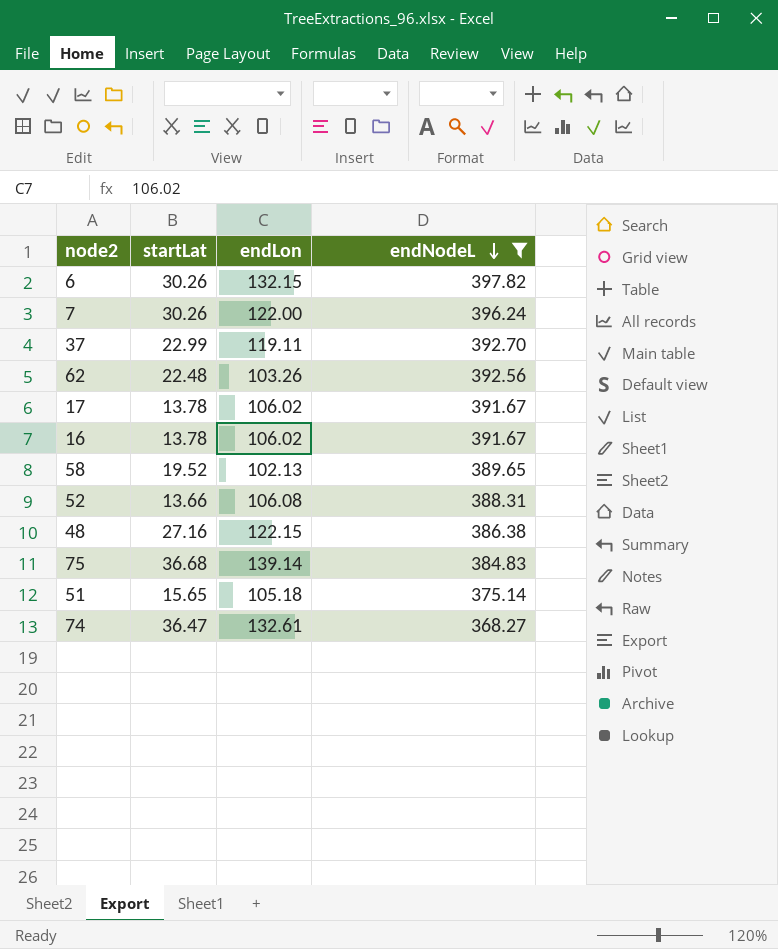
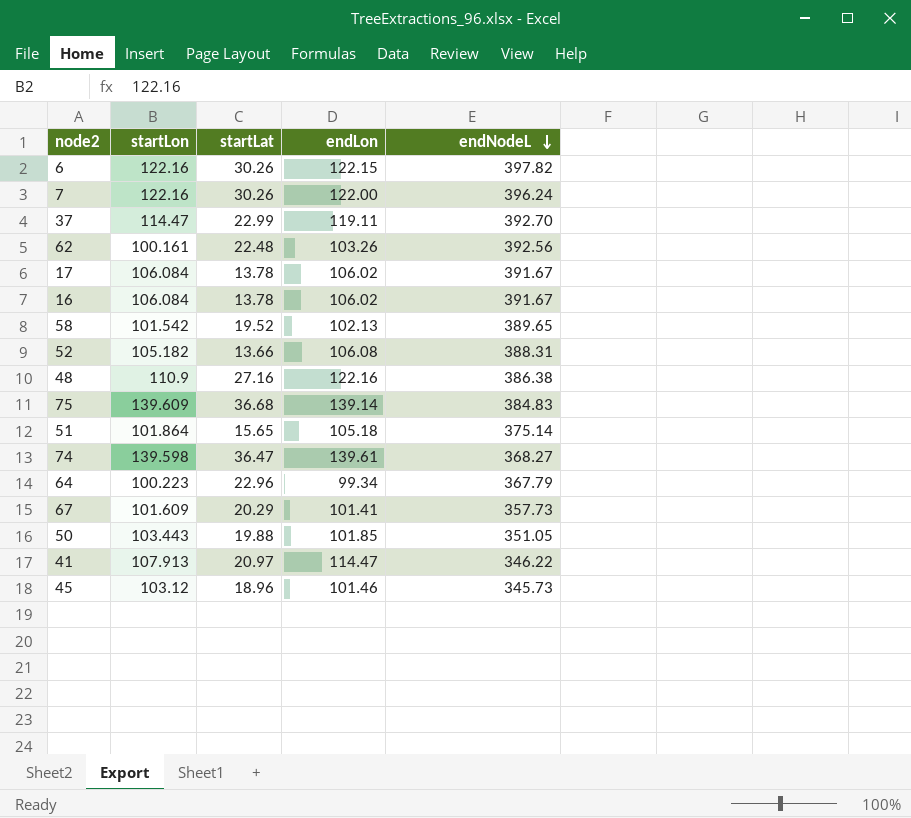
filter: endNodeL >= 368.27 -> none
column startLon | position: none -> 2
6 | endLon: 132.15 -> 122.15
48 | endLon: 122.15 -> 122.16
74 | endLon: 132.61 -> 139.61

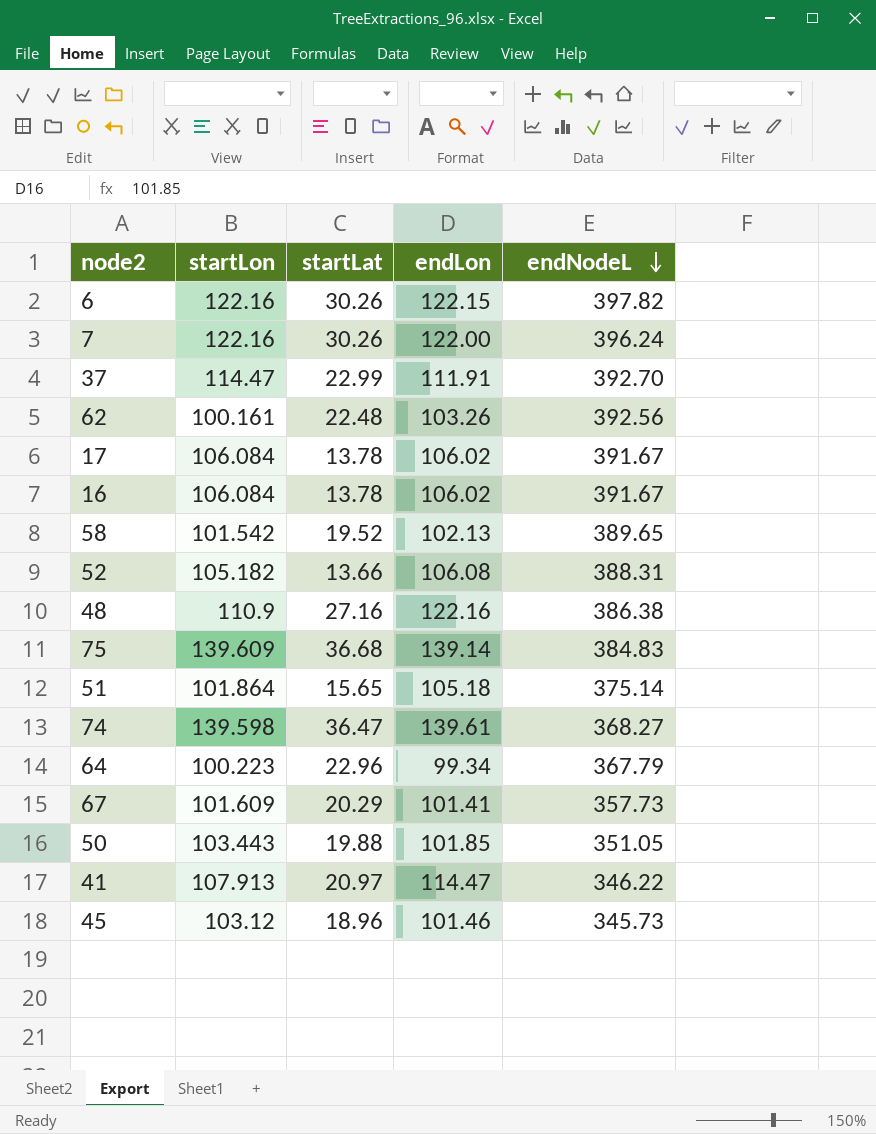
37 | endLon: 119.11 -> 111.91

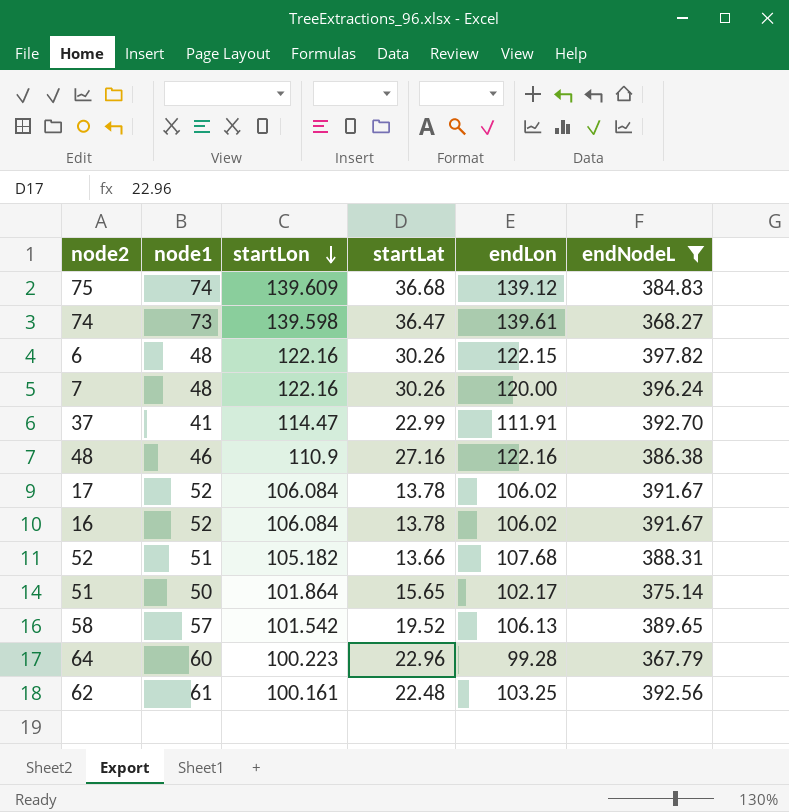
filter: none -> endNodeL >= 367.79
row order: endNodeL descending -> startLon descending
column node1 | position: none -> 2
75 | endLon: 139.14 -> 139.12
7 | endLon: 122.00 -> 120.00
52 | endLon: 106.08 -> 107.68
51 | endLon: 105.18 -> 102.17
58 | endLon: 102.13 -> 106.13
64 | endLon: 99.34 -> 99.28
62 | endLon: 103.26 -> 103.25

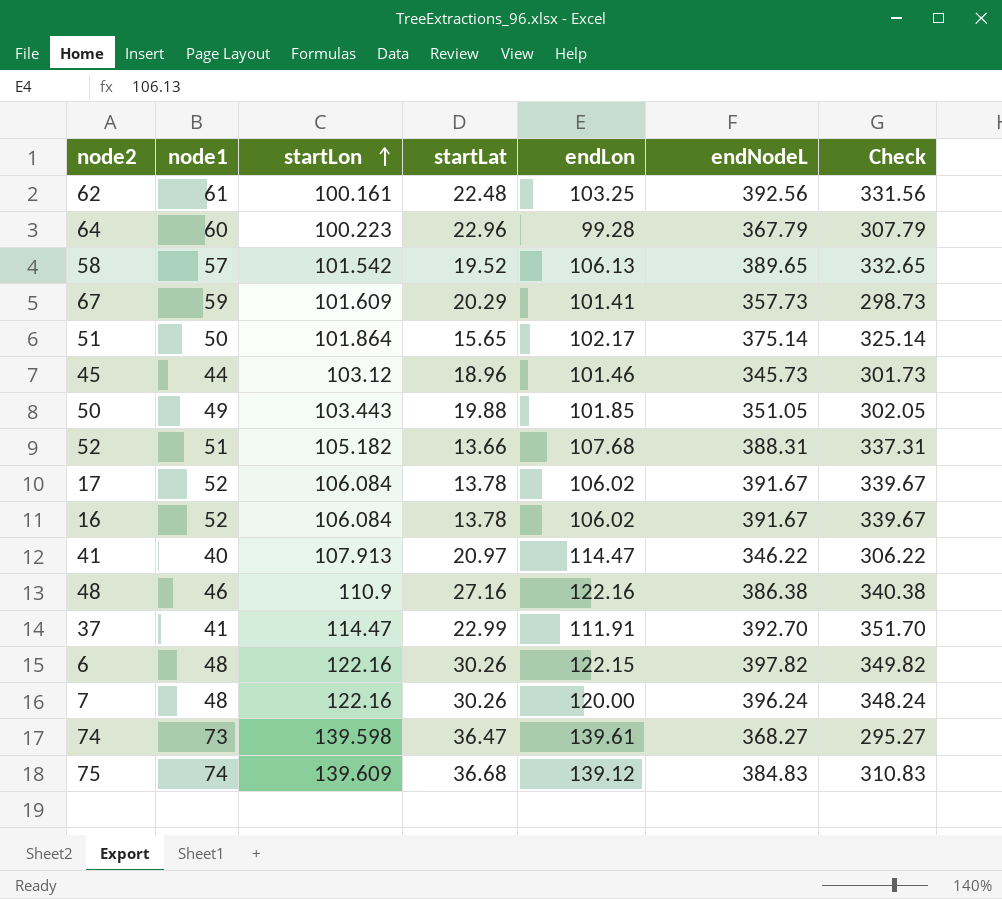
filter: endNodeL >= 367.79 -> none
row order: startLon descending -> startLon ascending
column Check | formula: none -> [endNodeL] - [node1]

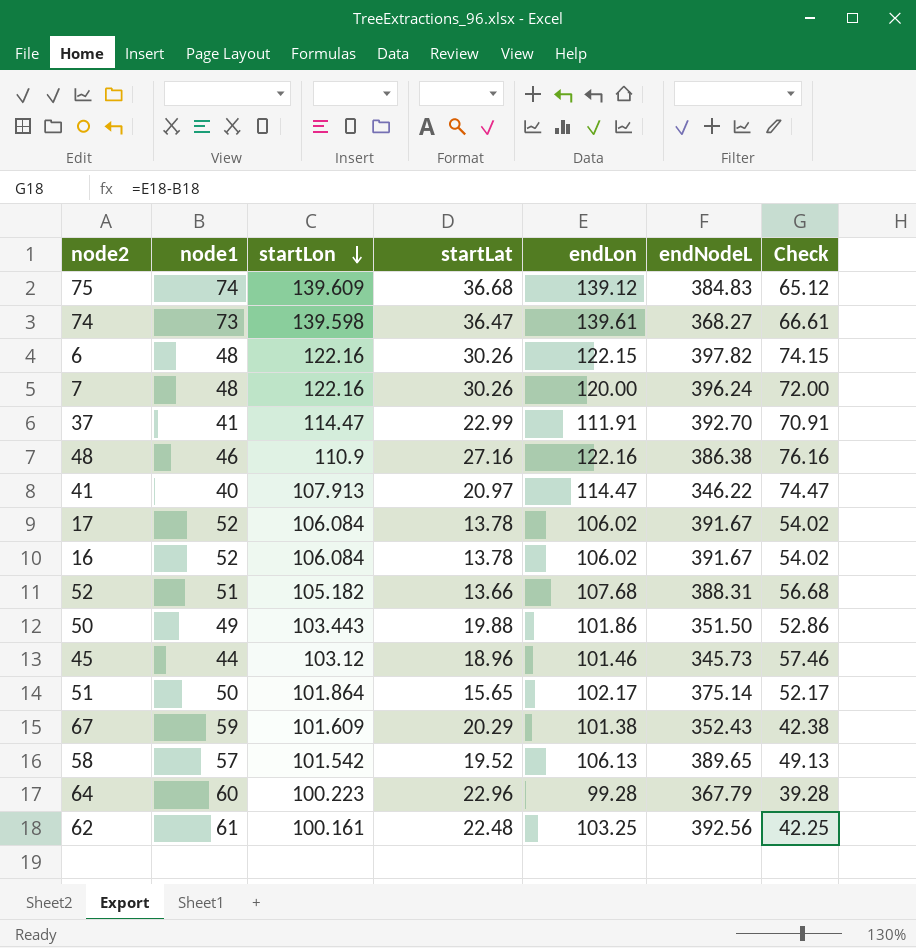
row order: startLon ascending -> startLon descending
column Check | formula: [endNodeL] - [node1] -> [endLon] - [node1]
50 | endLon: 101.85 -> 101.86
50 | endNodeL: 351.05 -> 351.50
67 | endLon: 101.41 -> 101.38
67 | endNodeL: 357.73 -> 352.43

